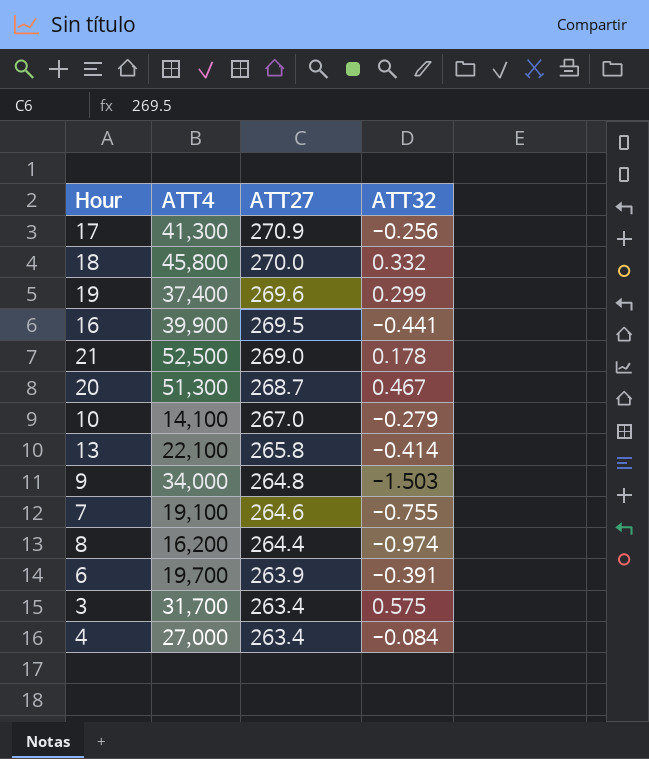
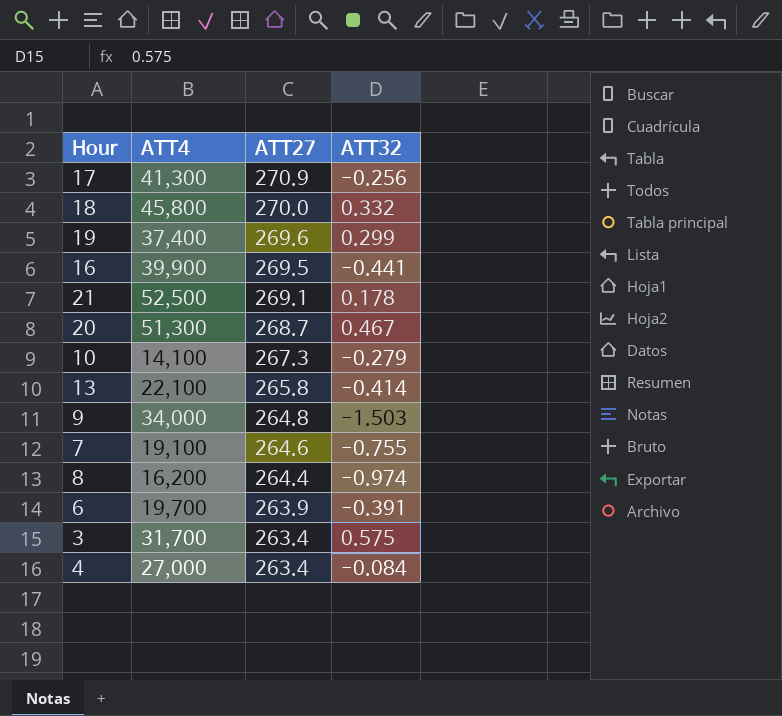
21 | ATT27: 269.0 -> 269.1
10 | ATT27: 267.0 -> 267.3

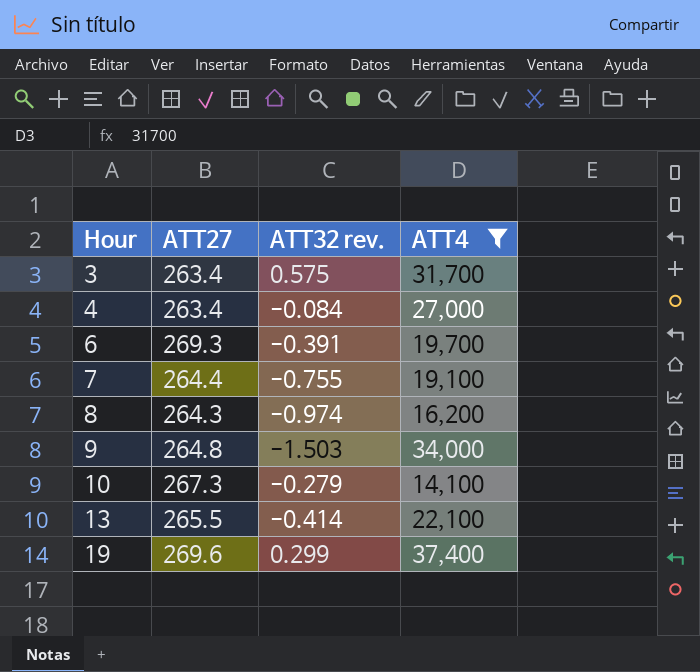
filter: none -> ATT4 <= 37,400
row order: ATT27 descending -> Hour ascending
column name: ATT32 -> ATT32 rev.
column ATT4 | position: 2 -> 4
6 | ATT27: 263.9 -> 269.3
7 | ATT27: 264.6 -> 264.4
8 | ATT27: 264.4 -> 264.3
13 | ATT27: 265.8 -> 265.5

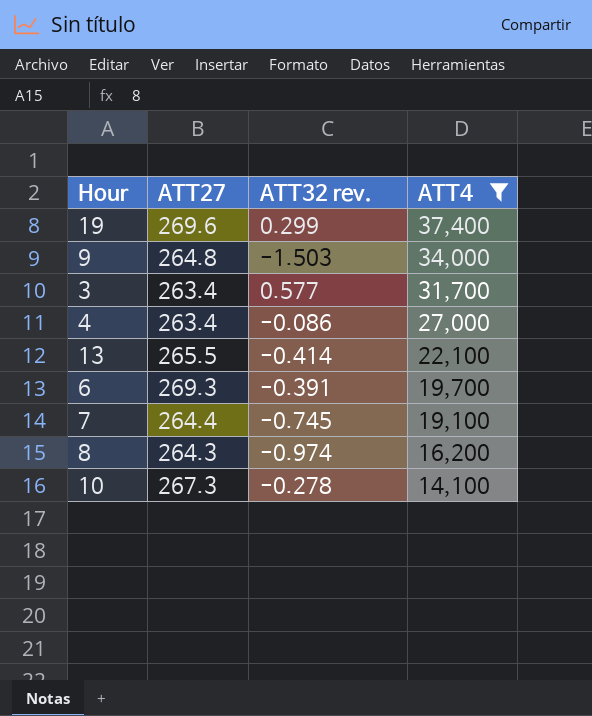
row order: Hour ascending -> ATT4 descending
3 | ATT32 rev.: 0.575 -> 0.577
4 | ATT32 rev.: -0.084 -> -0.086
7 | ATT32 rev.: -0.755 -> -0.745
10 | ATT32 rev.: -0.279 -> -0.278

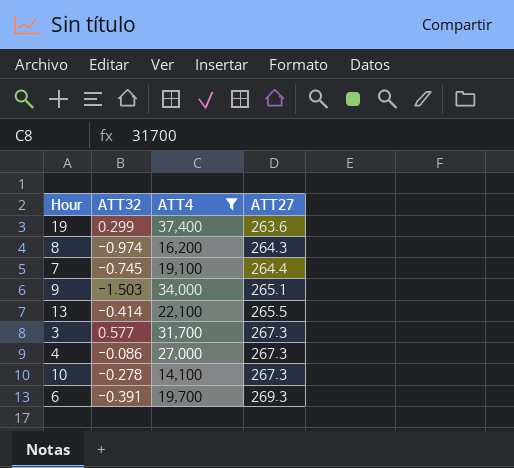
row order: ATT4 descending -> ATT27 ascending
column name: ATT32 rev. -> ATT32
column ATT27 | position: 2 -> 4
19 | ATT27: 269.6 -> 263.6
9 | ATT27: 264.8 -> 265.1
3 | ATT27: 263.4 -> 267.3
4 | ATT27: 263.4 -> 267.3

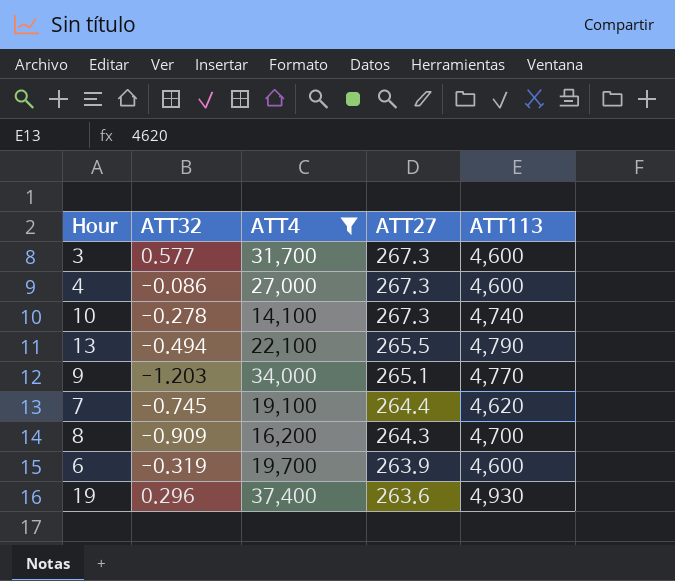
row order: ATT27 ascending -> ATT27 descending
column ATT113 | position: none -> 5
13 | ATT32: -0.414 -> -0.494
9 | ATT32: -1.503 -> -1.203
8 | ATT32: -0.974 -> -0.909
6 | ATT32: -0.391 -> -0.319
6 | ATT27: 269.3 -> 263.9
19 | ATT32: 0.299 -> 0.296

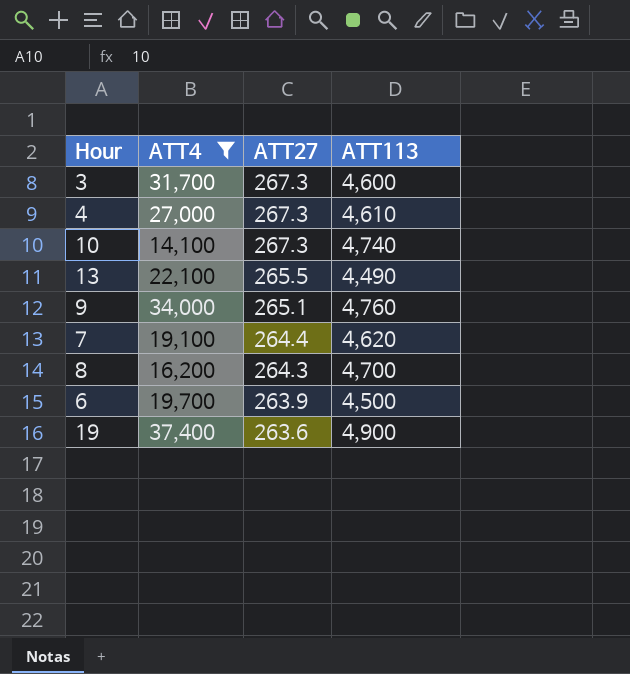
column ATT32 | position: 2 -> none
4 | ATT113: 4,600 -> 4,610
13 | ATT113: 4,790 -> 4,490
9 | ATT113: 4,770 -> 4,760
6 | ATT113: 4,600 -> 4,500
19 | ATT113: 4,930 -> 4,900

